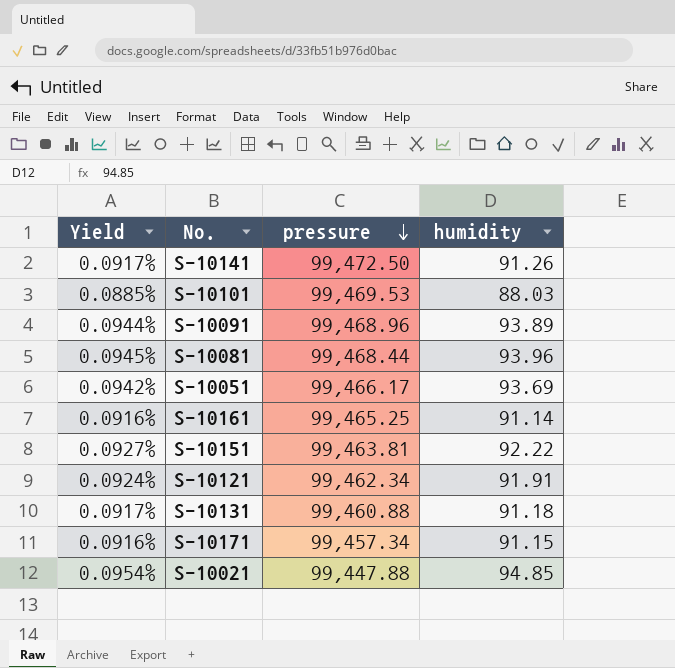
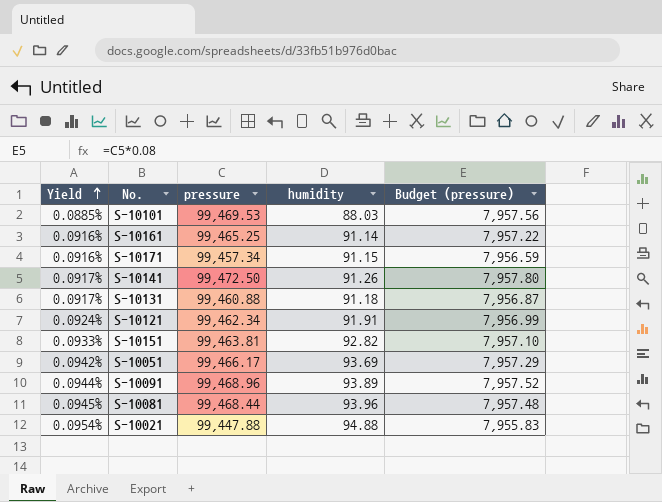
row order: pressure descending -> Yield ascending
column Budget (pressure) | formula: none -> [pressure] * 0.08
S-10151 | Yield: 0.0927% -> 0.0933%
S-10151 | humidity: 92.22 -> 92.82
S-10021 | humidity: 94.85 -> 94.88

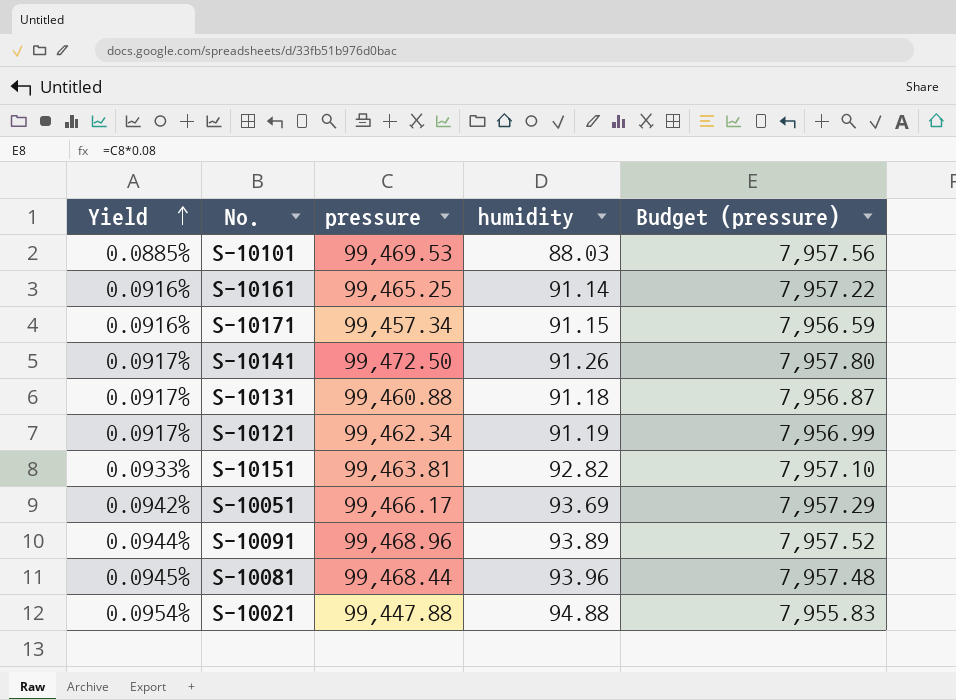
S-10121 | Yield: 0.0924% -> 0.0917%
S-10121 | humidity: 91.91 -> 91.19

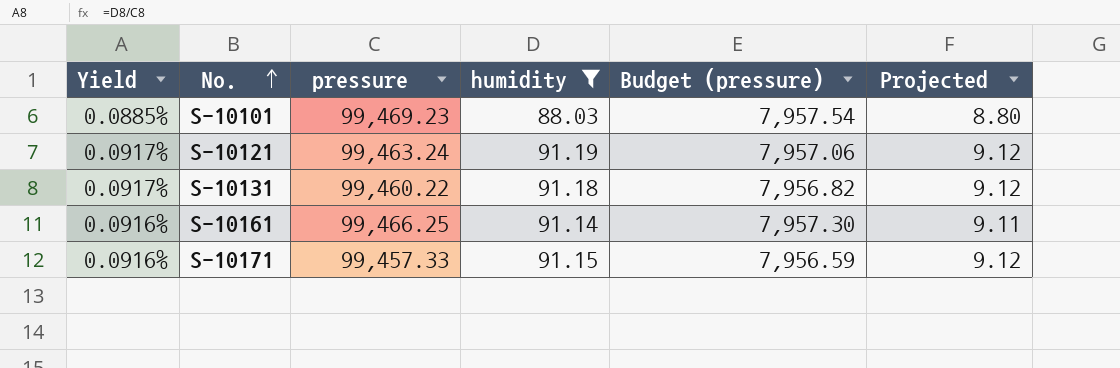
filter: none -> humidity <= 91.19
row order: Yield ascending -> No. ascending
column Projected | formula: none -> [humidity] * 0.1
S-10101 | pressure: 99,469.53 -> 99,469.23
S-10101 | Budget (pressure): 7,957.56 -> 7,957.54
S-10121 | pressure: 99,462.34 -> 99,463.24
S-10121 | Budget (pressure): 7,956.99 -> 7,957.06
S-10131 | pressure: 99,460.88 -> 99,460.22
S-10131 | Budget (pressure): 7,956.87 -> 7,956.82
S-10161 | pressure: 99,465.25 -> 99,466.25
S-10161 | Budget (pressure): 7,957.22 -> 7,957.30
S-10171 | pressure: 99,457.34 -> 99,457.33

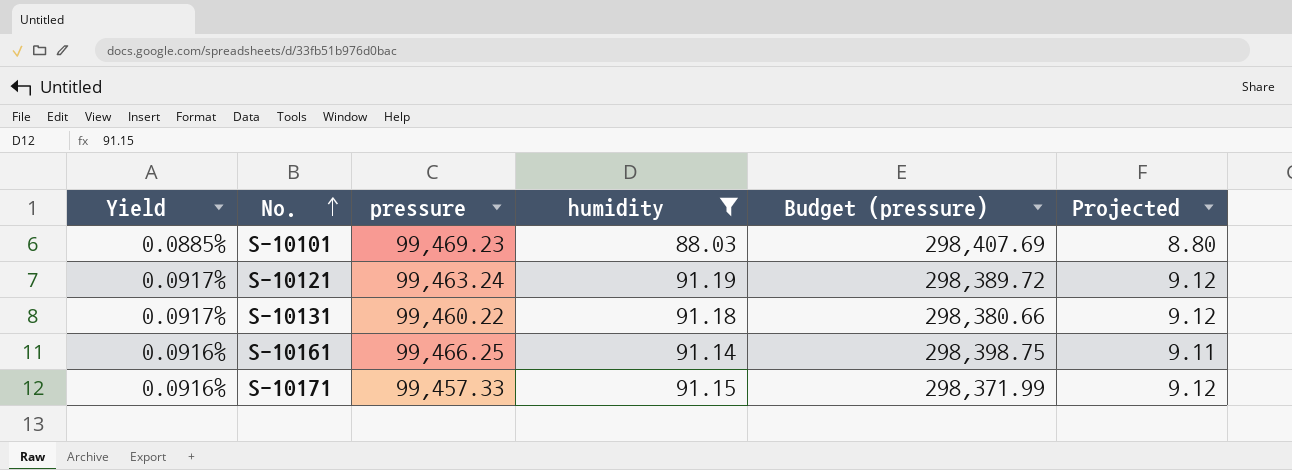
column Budget (pressure) | formula: [pressure] * 0.08 -> [pressure] * 3

